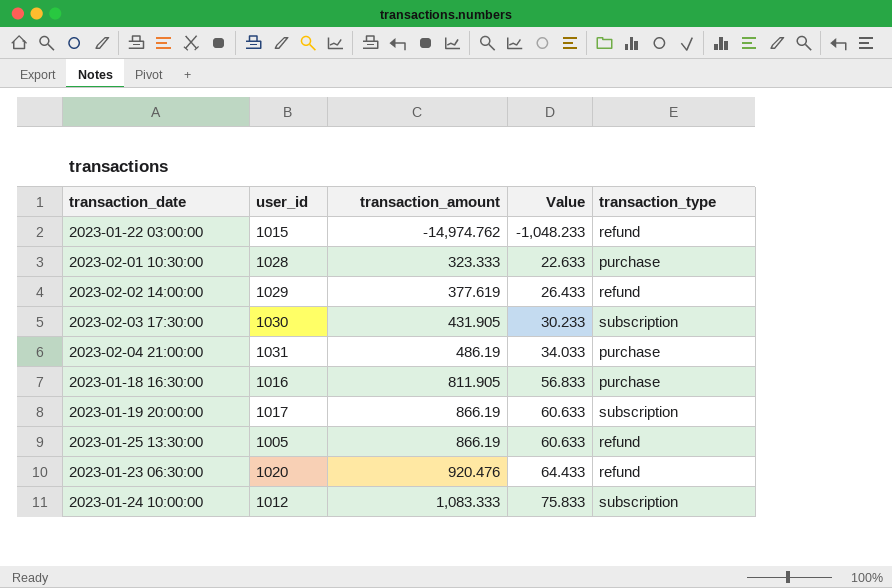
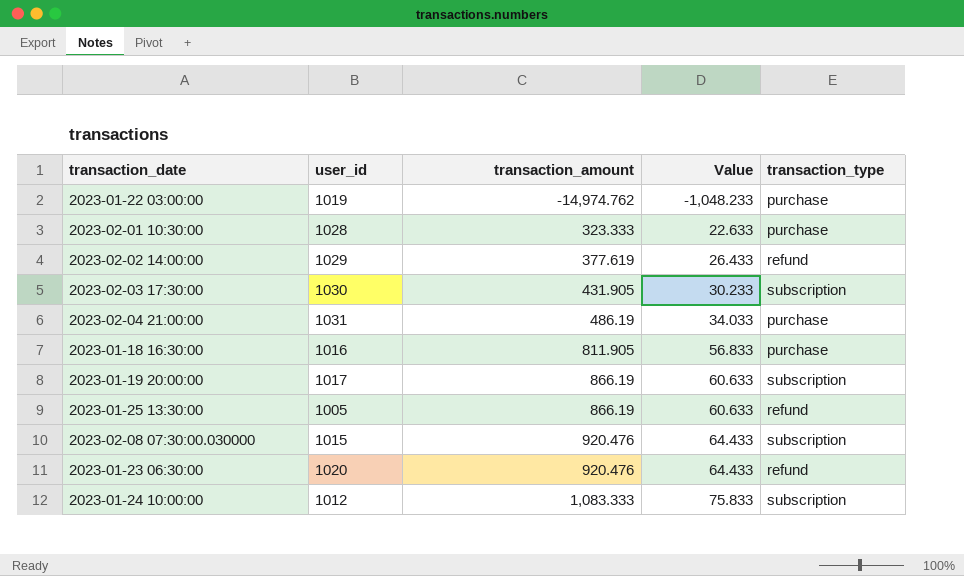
2023-01-22 03:00:00 | user_id: 1015 -> 1019
2023-01-22 03:00:00 | transaction_type: refund -> purchase
row 2023-02-08 07:30:00.030000: none -> 1015 | 920.476 | 64.433 | subscription

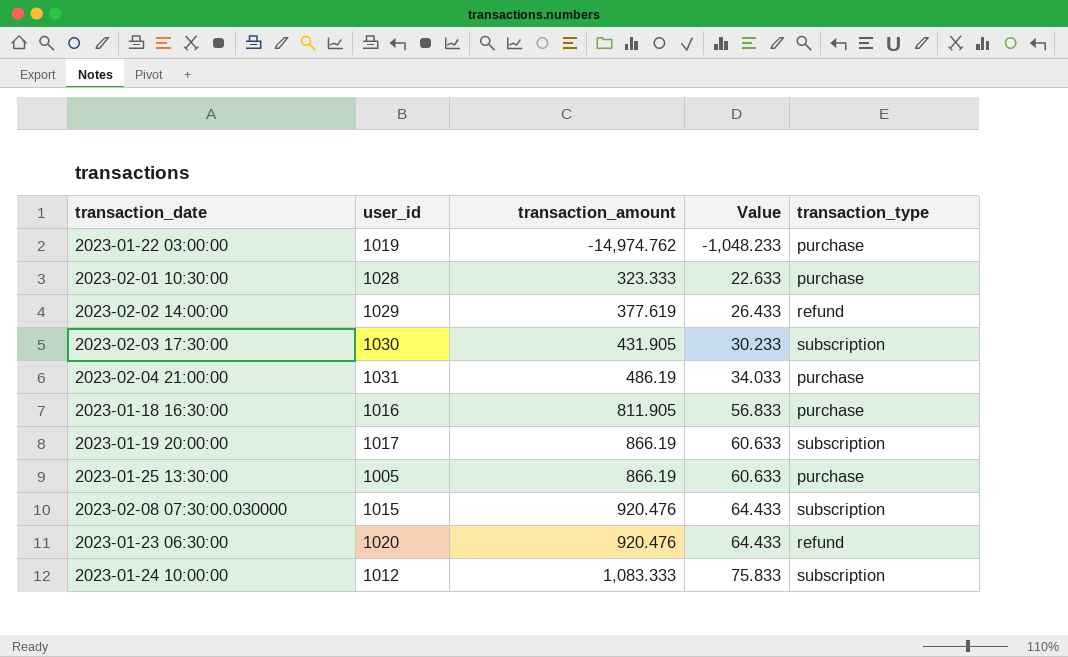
2023-01-25 13:30:00 | transaction_type: refund -> purchase

